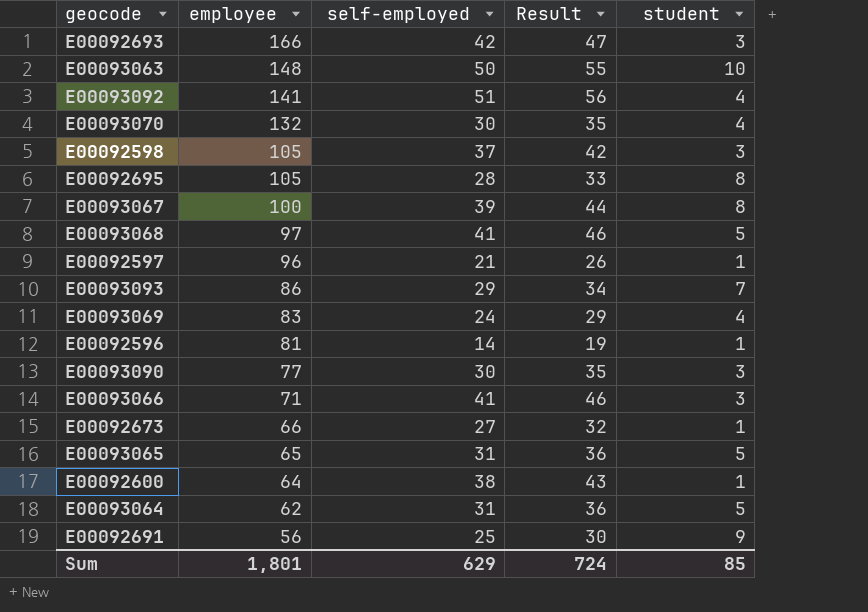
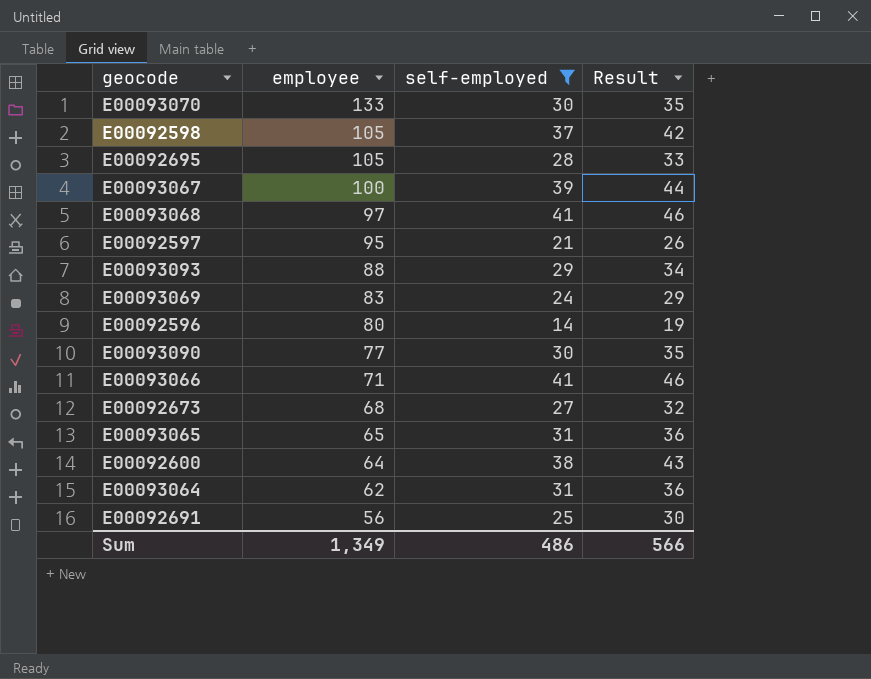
filter: none -> self-employed <= 41
column student | position: 5 -> none
E00093070 | employee: 132 -> 133
E00092597 | employee: 96 -> 95
E00093093 | employee: 86 -> 88
E00092596 | employee: 81 -> 80
E00092673 | employee: 66 -> 68
Sum | employee: 1,801 -> 1,349
Sum | self-employed: 629 -> 486
Sum | Result: 724 -> 566

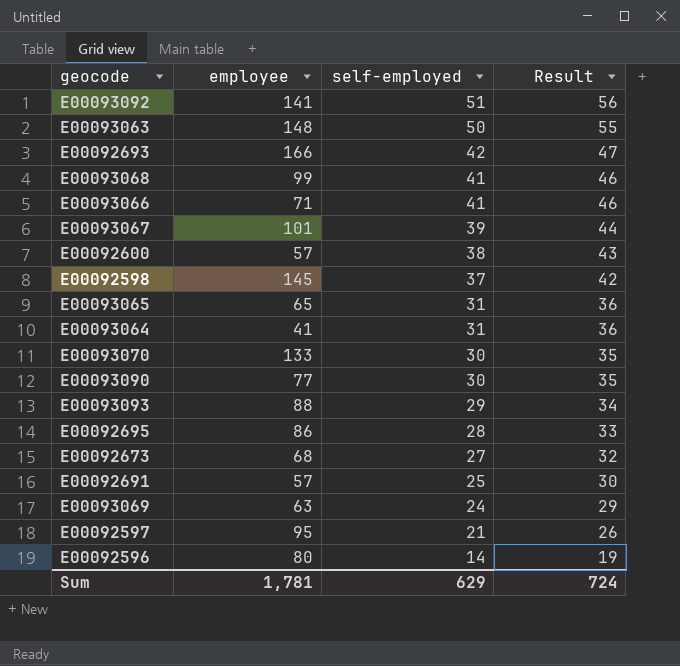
filter: self-employed <= 41 -> none
row order: employee descending -> self-employed descending
E00093068 | employee: 97 -> 99
E00093067 | employee: 100 -> 101
E00092600 | employee: 64 -> 57
E00092598 | employee: 105 -> 145
E00093064 | employee: 62 -> 41
E00092695 | employee: 105 -> 86
E00092691 | employee: 56 -> 57
E00093069 | employee: 83 -> 63
Sum | employee: 1,349 -> 1,781
Sum | self-employed: 486 -> 629
Sum | Result: 566 -> 724

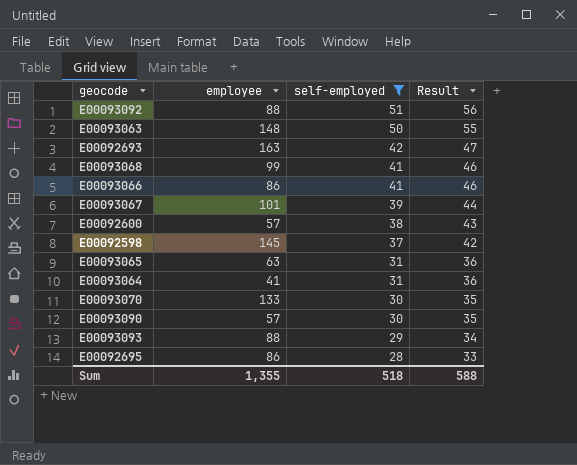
filter: none -> self-employed >= 28
E00093092 | employee: 141 -> 88
E00092693 | employee: 166 -> 163
E00093066 | employee: 71 -> 86
E00093065 | employee: 65 -> 63
E00093090 | employee: 77 -> 57
Sum | employee: 1,781 -> 1,355
Sum | self-employed: 629 -> 518
Sum | Result: 724 -> 588

